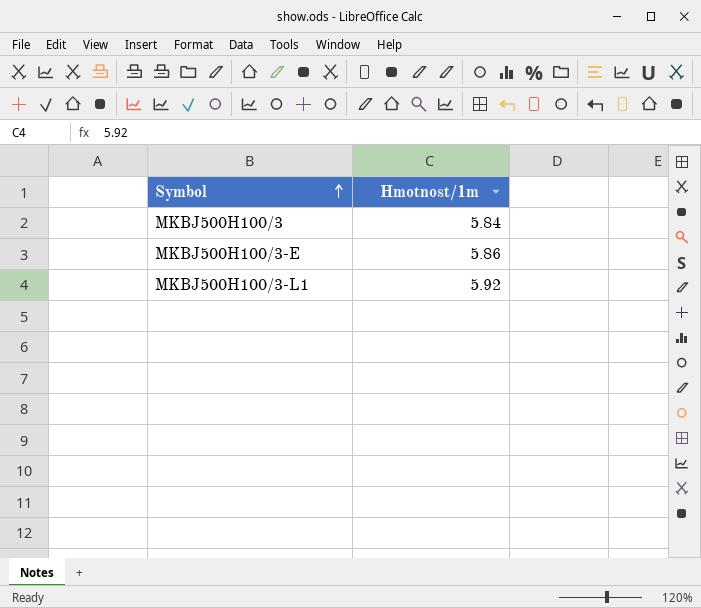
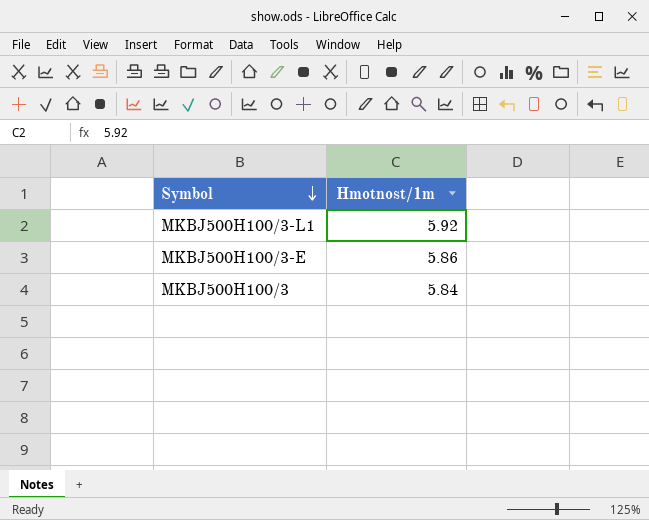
row order: Symbol ascending -> Symbol descending

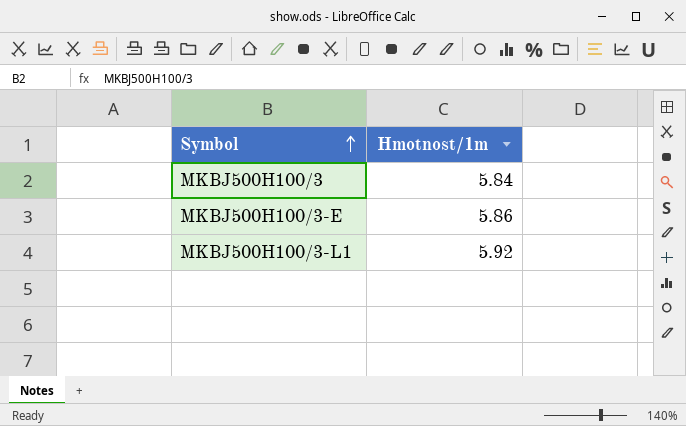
row order: Symbol descending -> Symbol ascending

